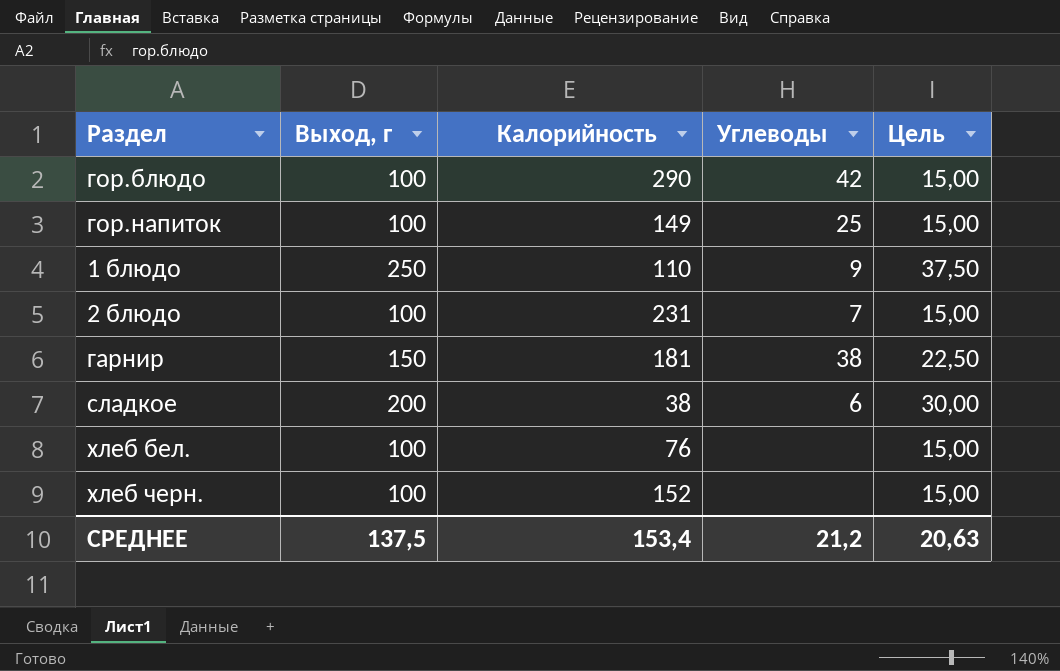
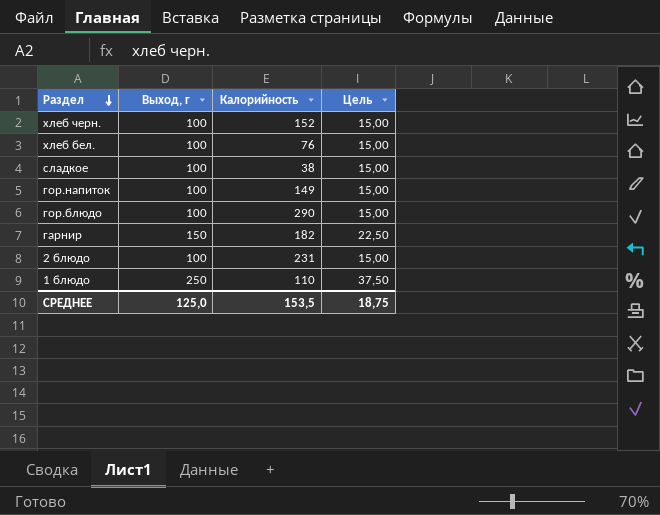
row order: none -> Раздел descending
column Углеводы | position: 4 -> none
сладкое | Выход, г: 200 -> 100
сладкое | Цель: 30,00 -> 15,00
гарнир | Калорийность: 181 -> 182
СРЕДНЕЕ | Выход, г: 137,5 -> 125,0
СРЕДНЕЕ | Калорийность: 153,4 -> 153,5
СРЕДНЕЕ | Цель: 20,63 -> 18,75

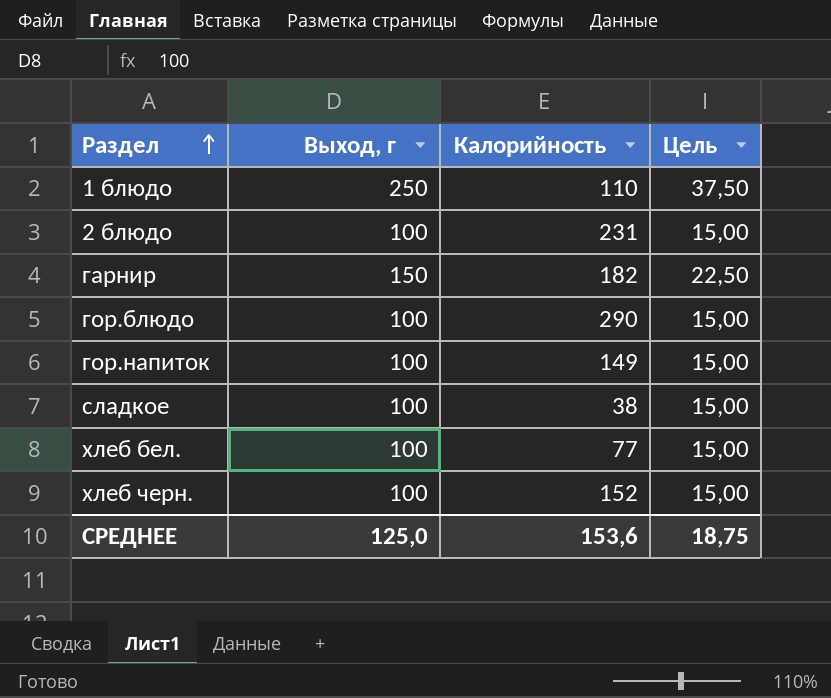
row order: Раздел descending -> Раздел ascending
хлеб бел. | Калорийность: 76 -> 77
СРЕДНЕЕ | Калорийность: 153,5 -> 153,6

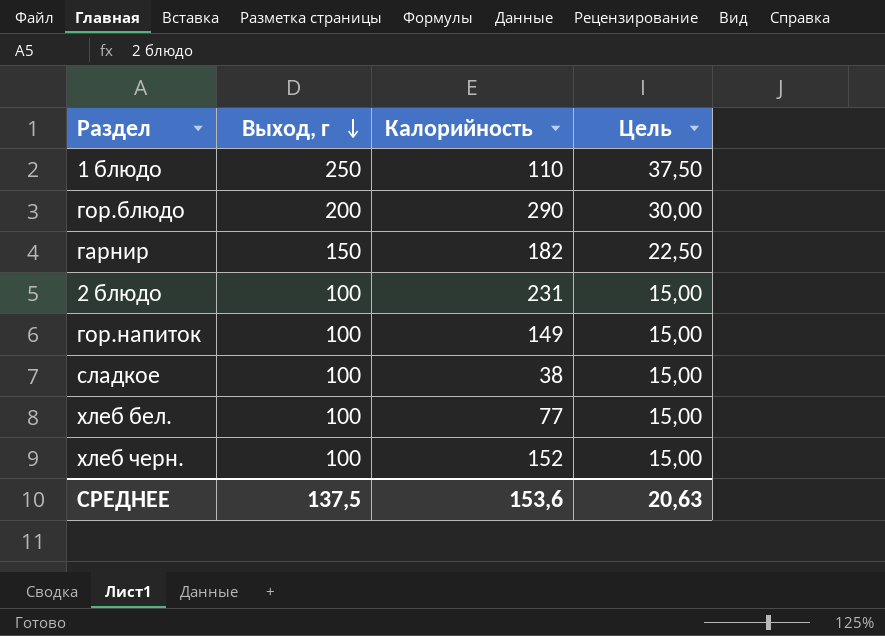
row order: Раздел ascending -> Выход, г descending
гор.блюдо | Выход, г: 100 -> 200
гор.блюдо | Цель: 15,00 -> 30,00
СРЕДНЕЕ | Выход, г: 125,0 -> 137,5
СРЕДНЕЕ | Цель: 18,75 -> 20,63

